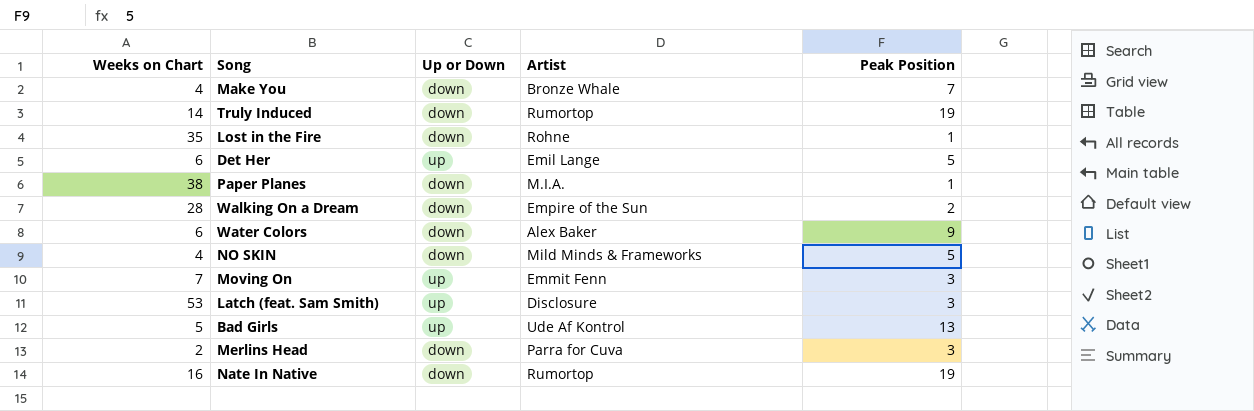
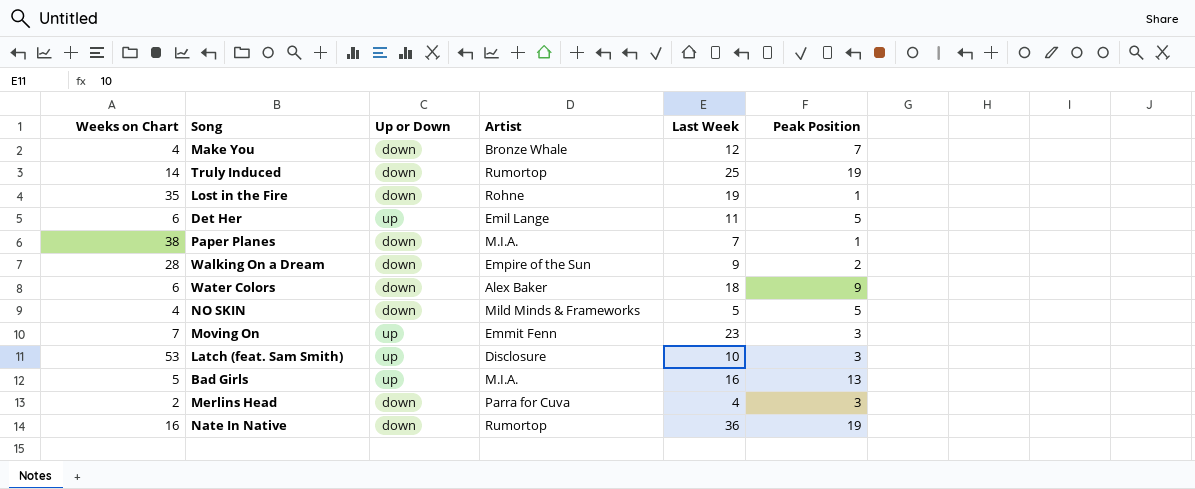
column Last Week | position: none -> 5
Bad Girls | Artist: Ude Af Kontrol -> M.I.A.

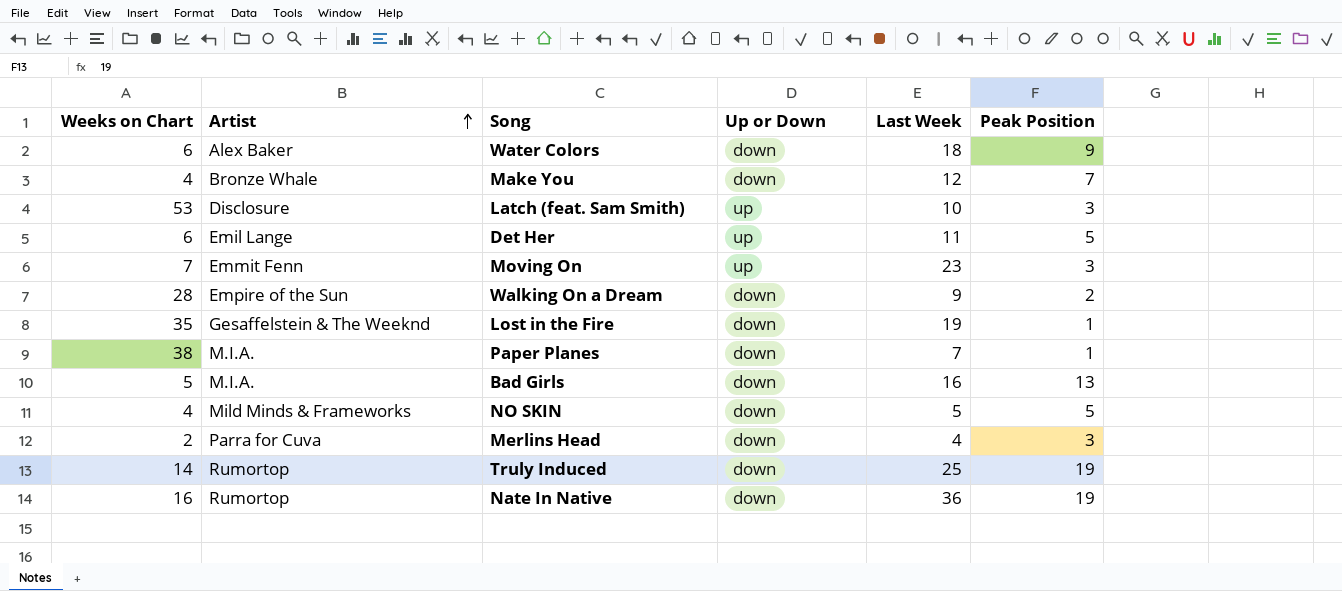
row order: none -> Artist ascending
column Artist | position: 4 -> 2
Lost in the Fire | Artist: Rohne -> Gesaffelstein & The Weeknd
Bad Girls | Up or Down: up -> down

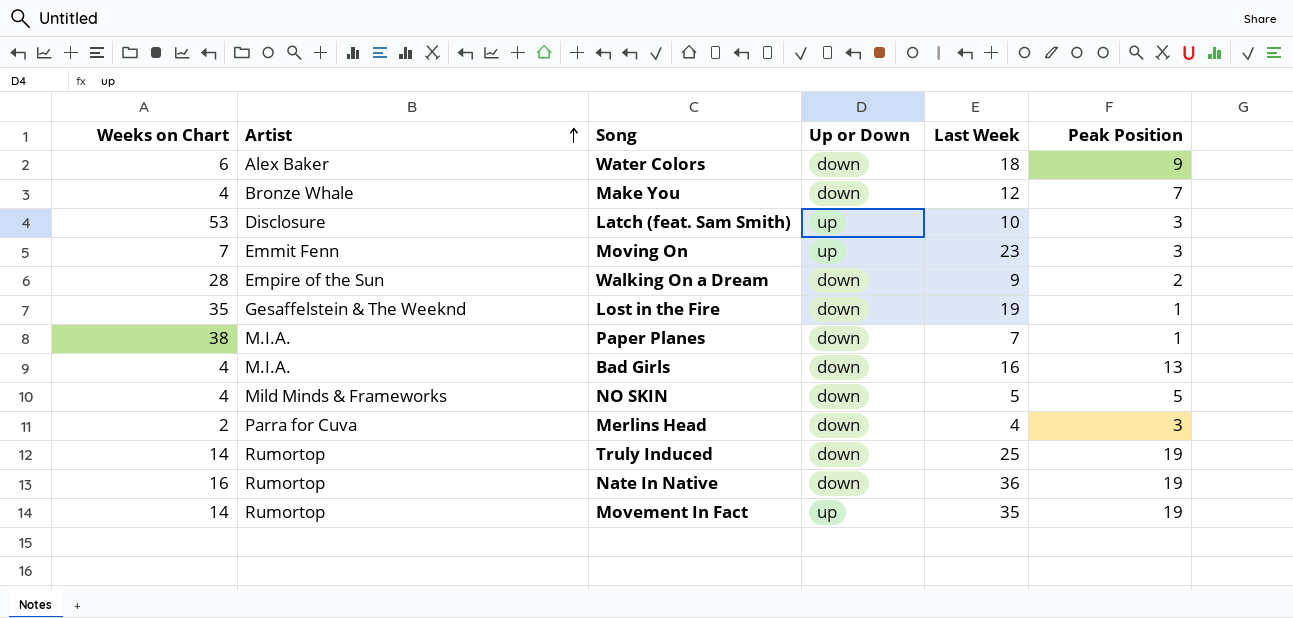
row Det Her: 6 | Emil Lange | up | 11 | 5 -> none
Bad Girls | Weeks on Chart: 5 -> 4
row Movement In Fact: none -> 14 | Rumortop | up | 35 | 19

